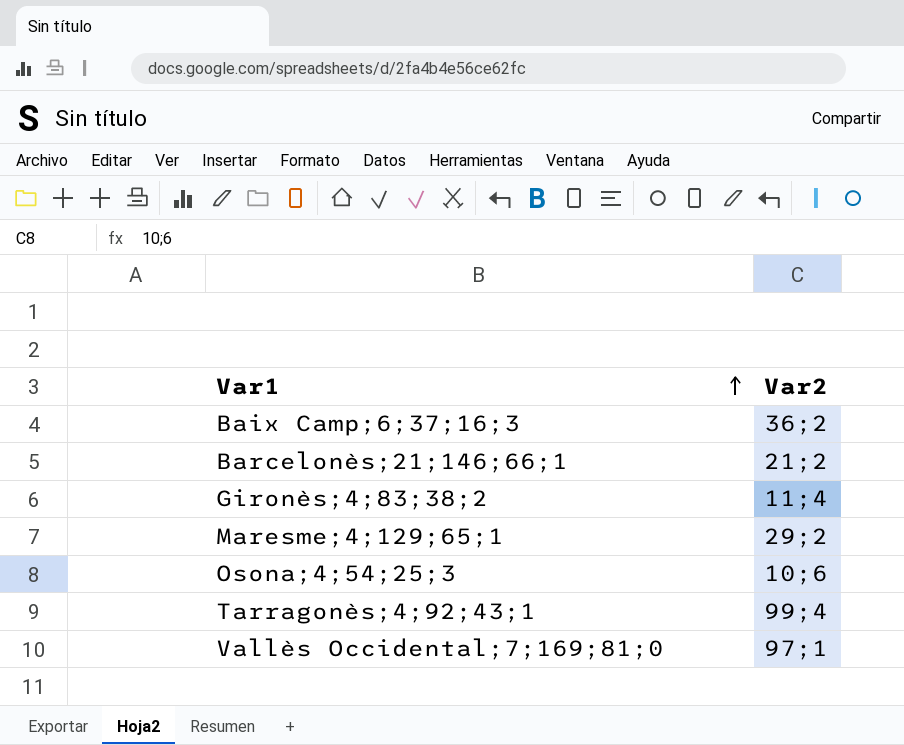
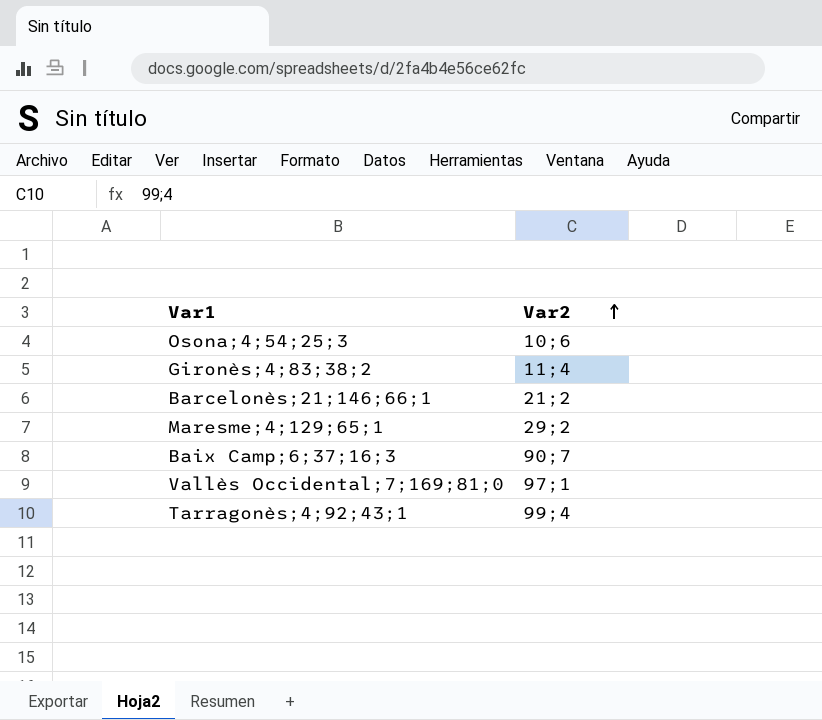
row order: Var1 ascending -> Var2 ascending
Baix Camp;6;37;16;3 | Var2: 36;2 -> 90;7

